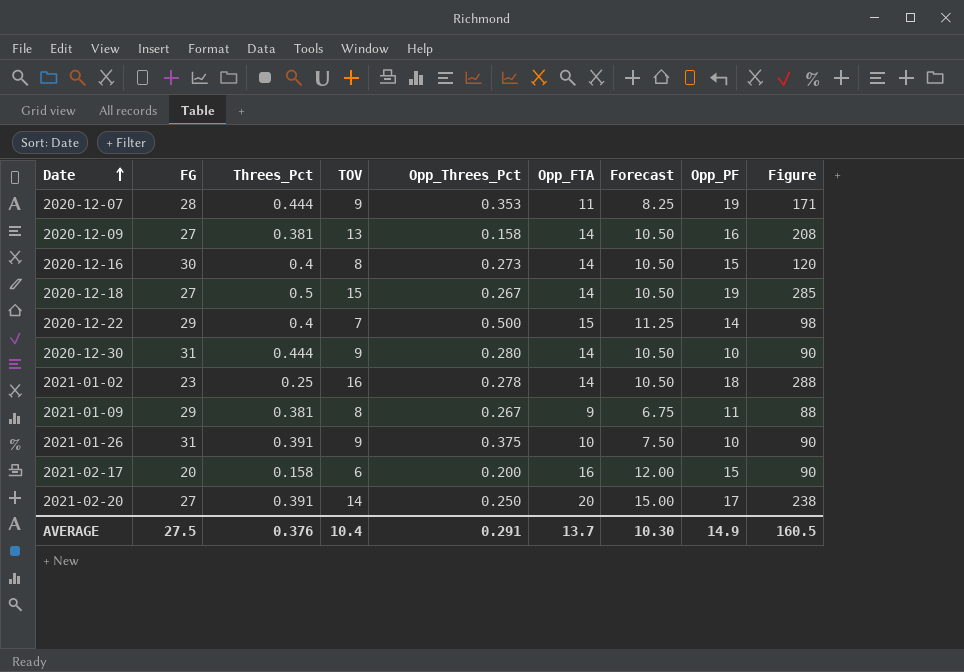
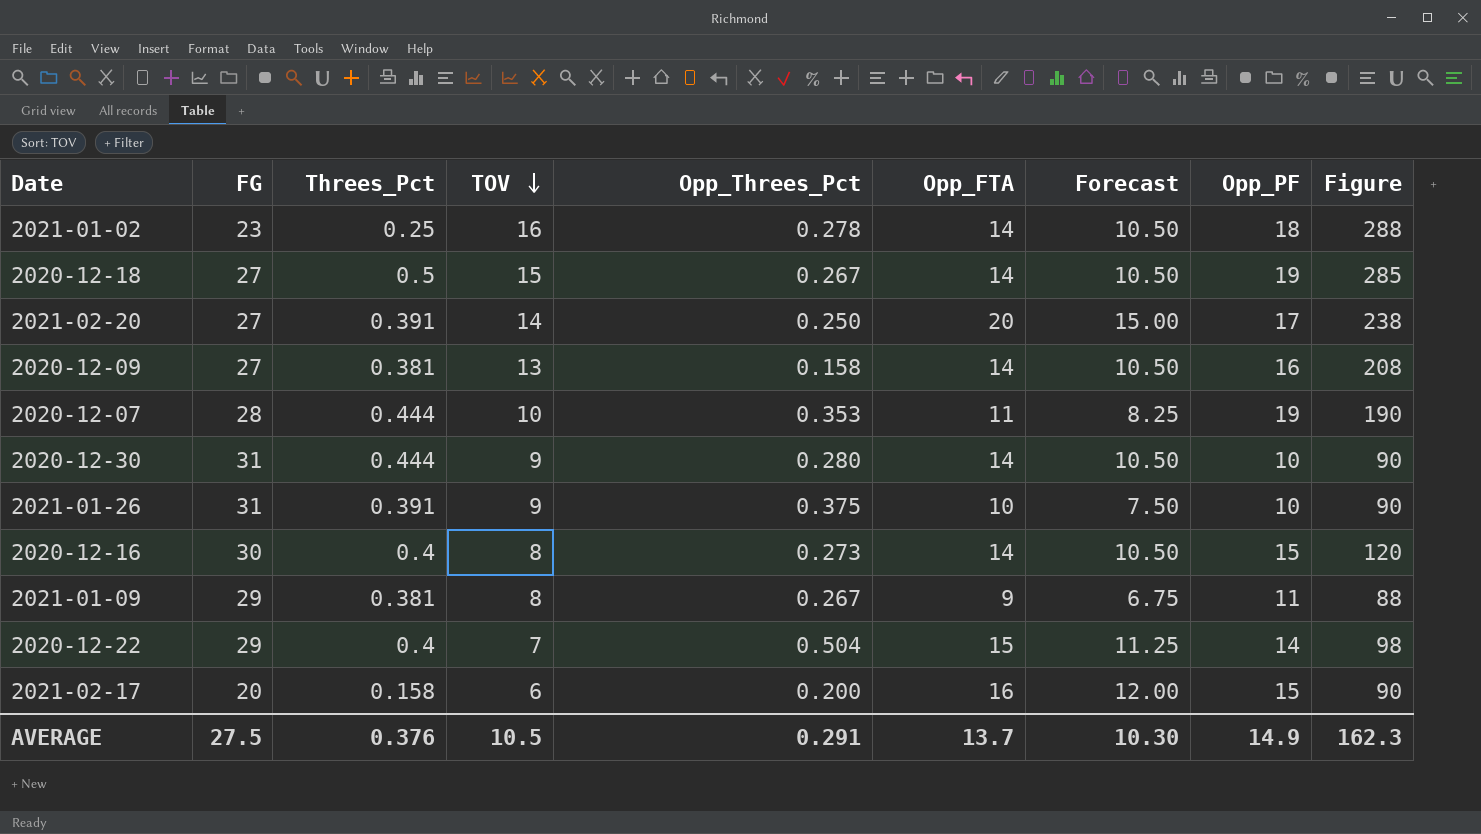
row order: Date ascending -> TOV descending
2020-12-07 | TOV: 9 -> 10
2020-12-07 | Figure: 171 -> 190
2020-12-22 | Opp_Threes_Pct: 0.500 -> 0.504
AVERAGE | TOV: 10.4 -> 10.5
AVERAGE | Figure: 160.5 -> 162.3

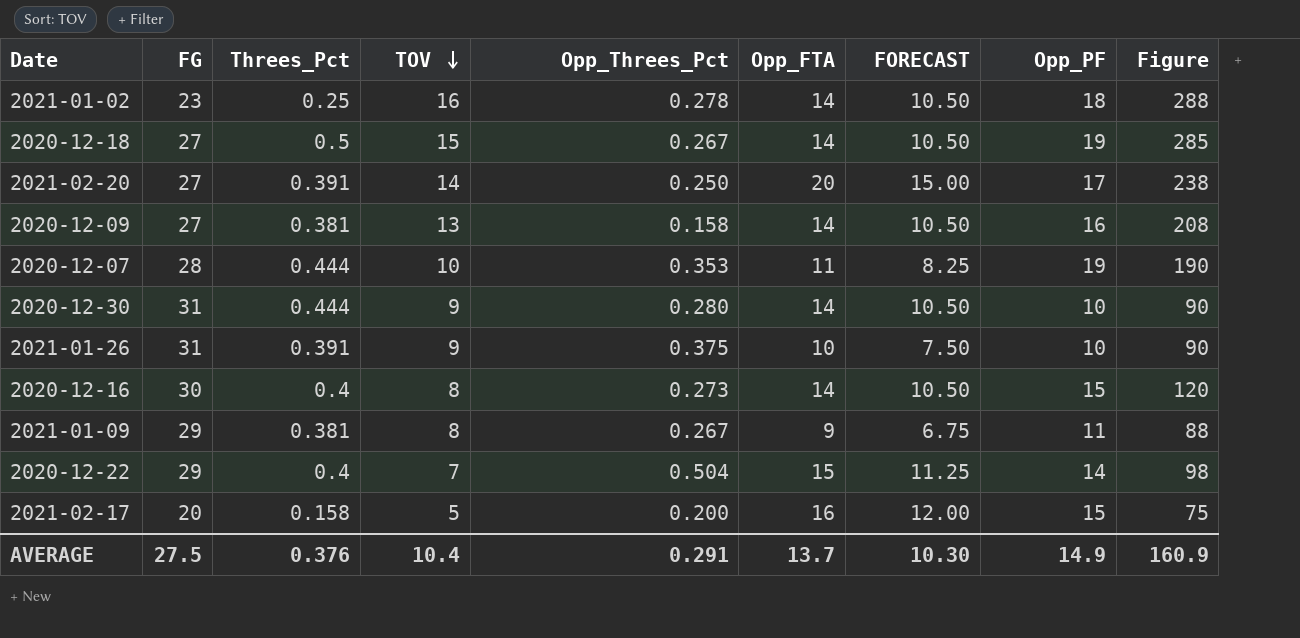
column name: Forecast -> FORECAST
2021-02-17 | TOV: 6 -> 5
2021-02-17 | Figure: 90 -> 75
AVERAGE | TOV: 10.5 -> 10.4
AVERAGE | Figure: 162.3 -> 160.9

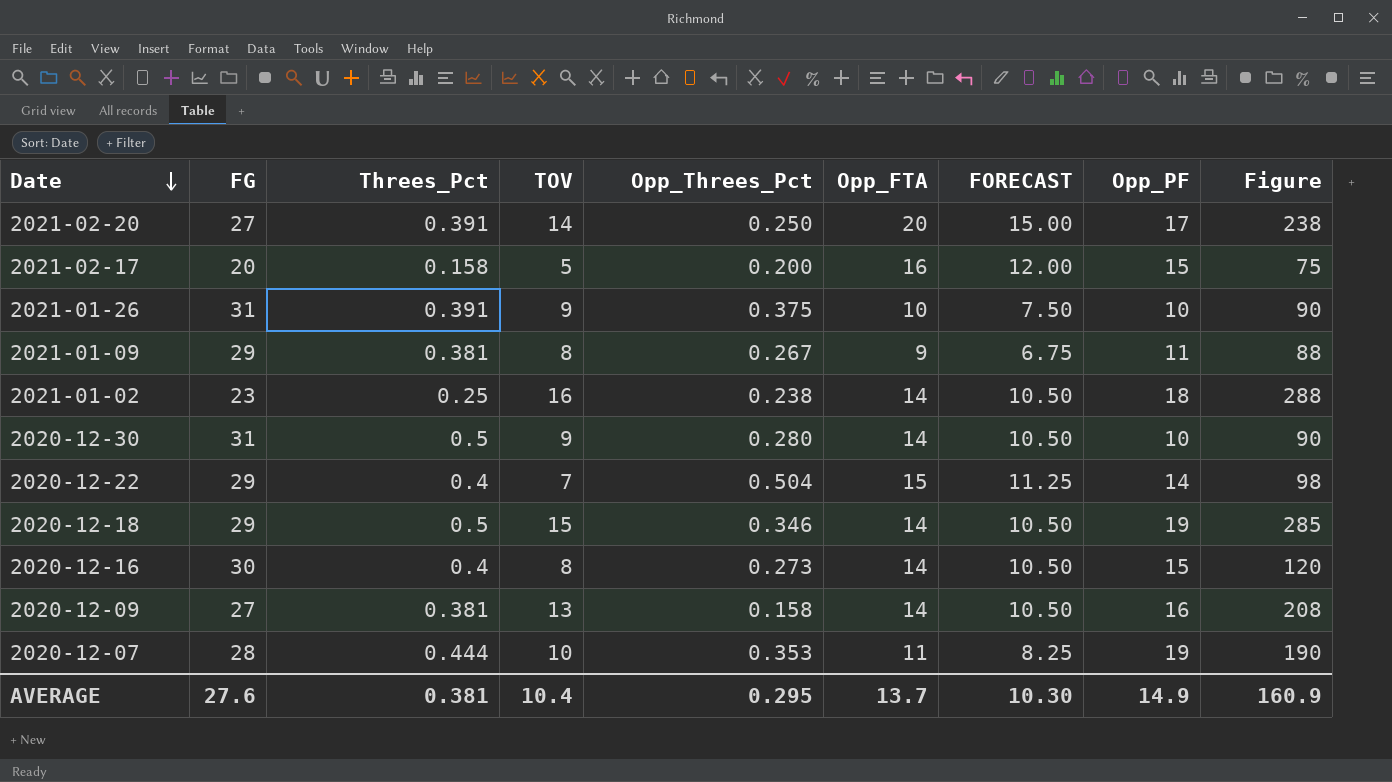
row order: TOV descending -> Date descending
2021-01-02 | Opp_Threes_Pct: 0.278 -> 0.238
2020-12-30 | Threes_Pct: 0.444 -> 0.5
2020-12-18 | FG: 27 -> 29
2020-12-18 | Opp_Threes_Pct: 0.267 -> 0.346
AVERAGE | FG: 27.5 -> 27.6
AVERAGE | Threes_Pct: 0.376 -> 0.381
AVERAGE | Opp_Threes_Pct: 0.291 -> 0.295

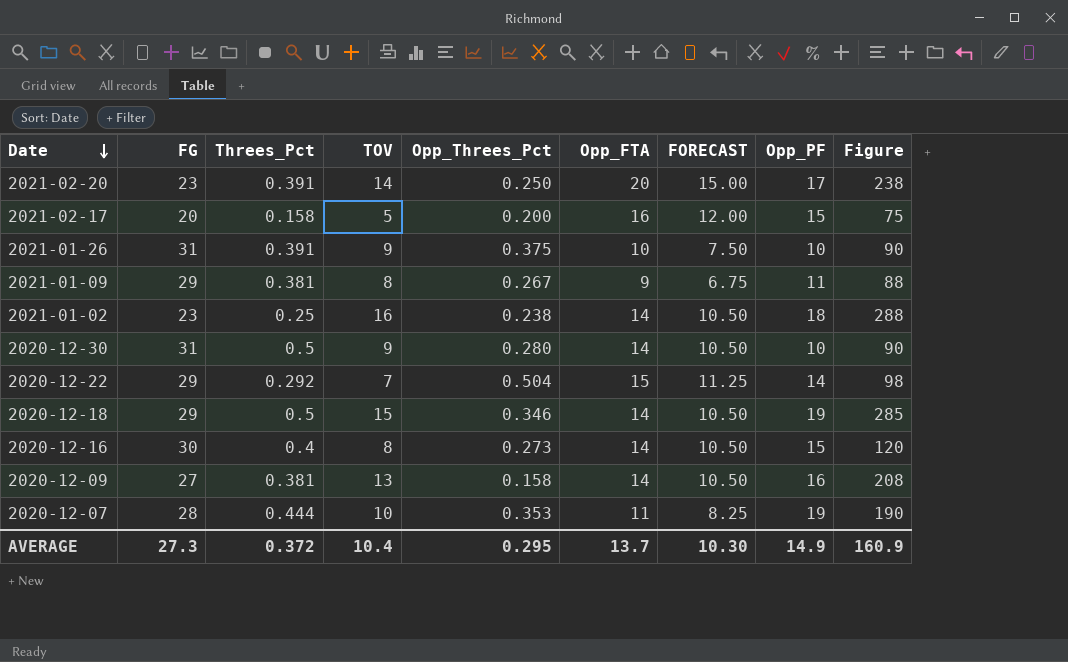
2021-02-20 | FG: 27 -> 23
2020-12-22 | Threes_Pct: 0.4 -> 0.292
AVERAGE | FG: 27.6 -> 27.3
AVERAGE | Threes_Pct: 0.381 -> 0.372

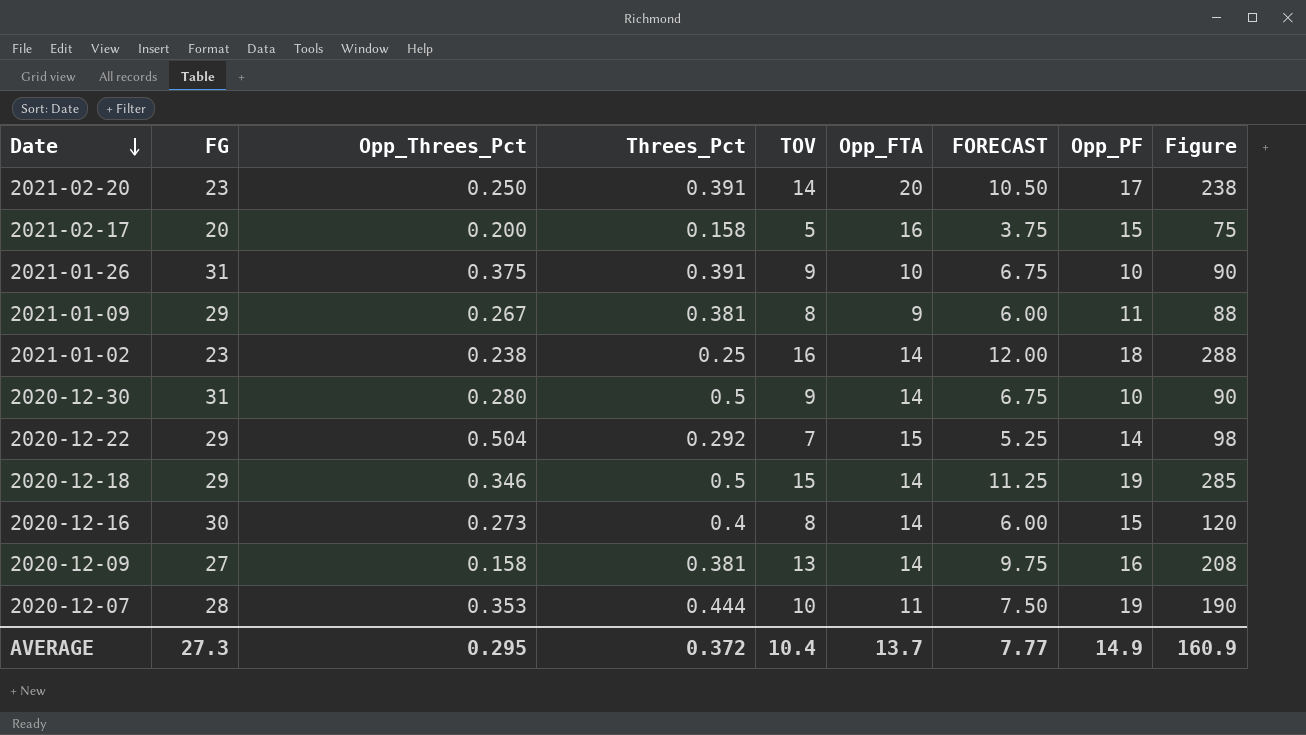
column Opp_Threes_Pct | position: 5 -> 3
column FORECAST | formula: [Opp_FTA] * 0.75 -> [TOV] * 0.75
AVERAGE | FORECAST: 10.30 -> 7.77

